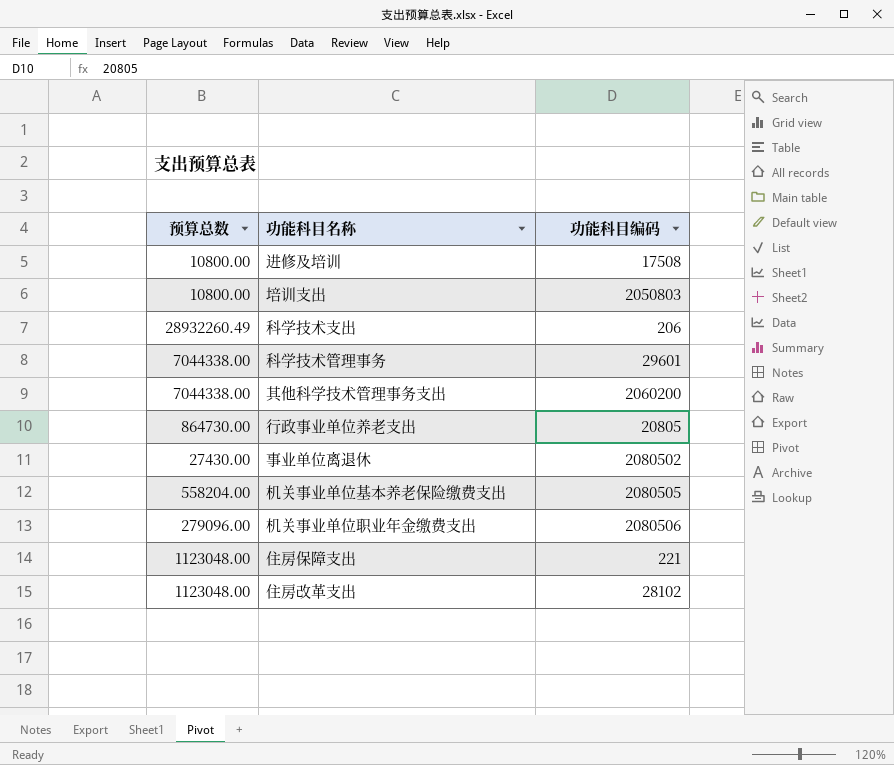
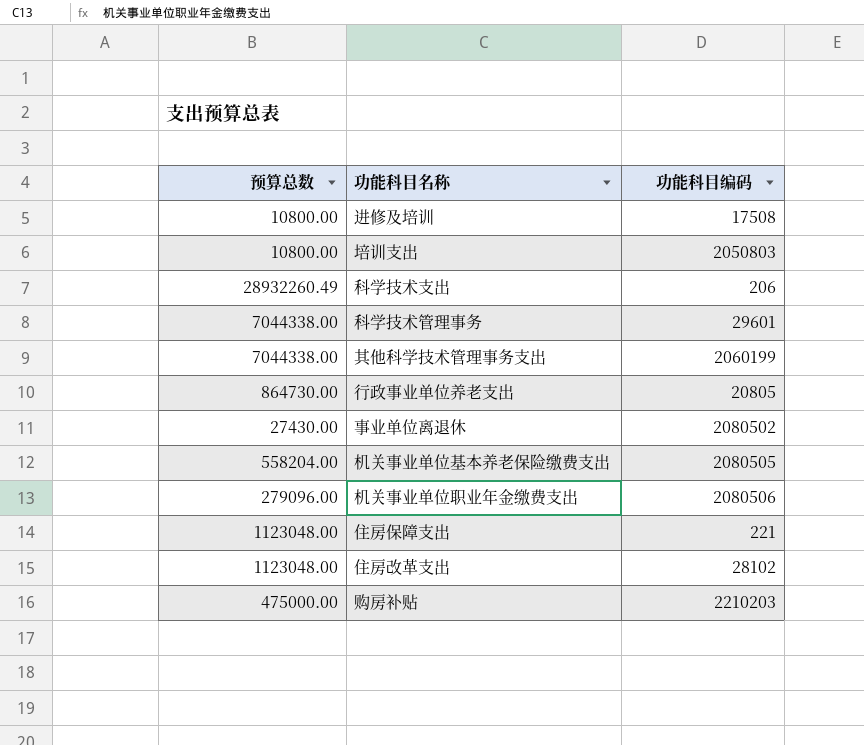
其他科学技术管理事务支出 | 功能科目编码: 2060200 -> 2060199
row 购房补贴: none -> 475000.00 | 2210203

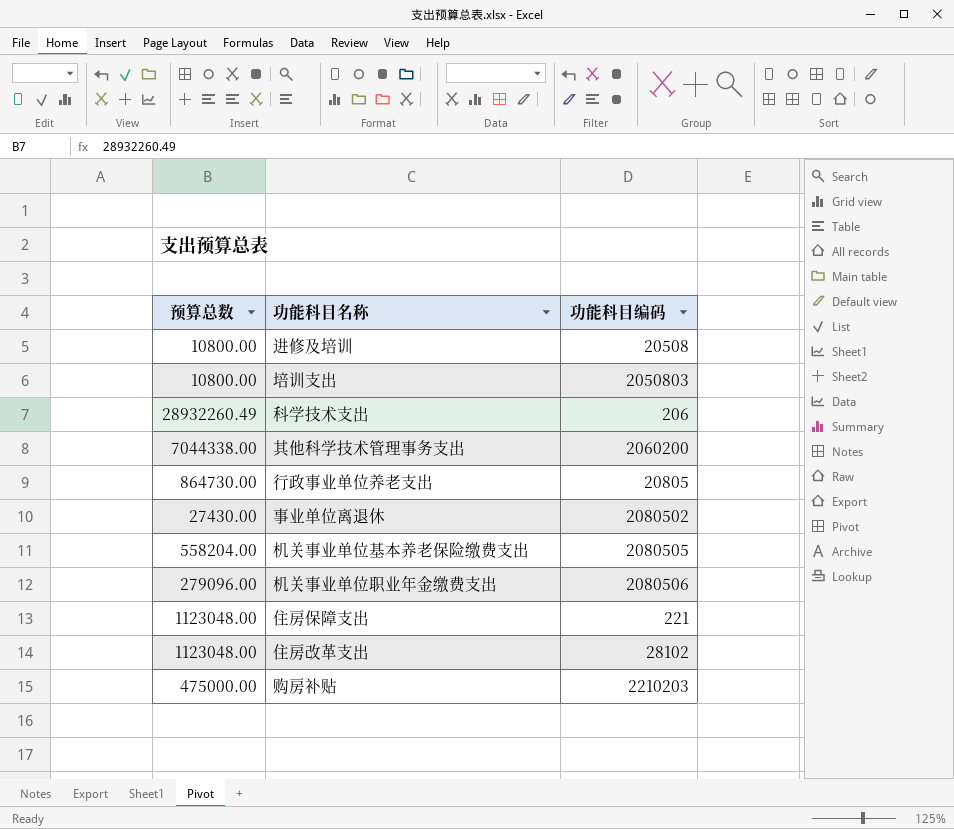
row 科学技术管理事务: 7044338.00 | 29601 -> none
进修及培训 | 功能科目编码: 17508 -> 20508
其他科学技术管理事务支出 | 功能科目编码: 2060199 -> 2060200

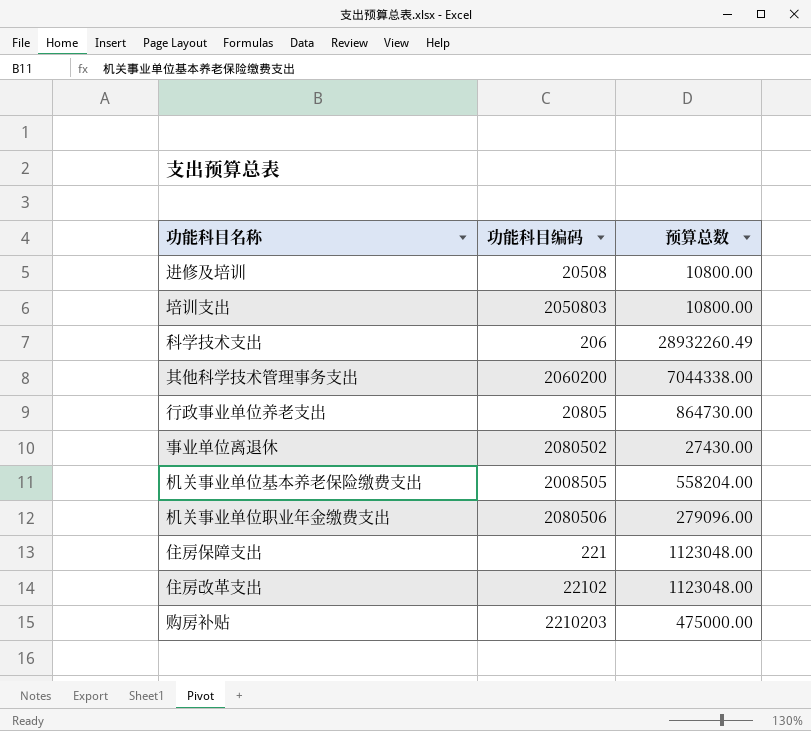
column 预算总数 | position: 1 -> 3
机关事业单位基本养老保险缴费支出 | 功能科目编码: 2080505 -> 2008505
住房改革支出 | 功能科目编码: 28102 -> 22102

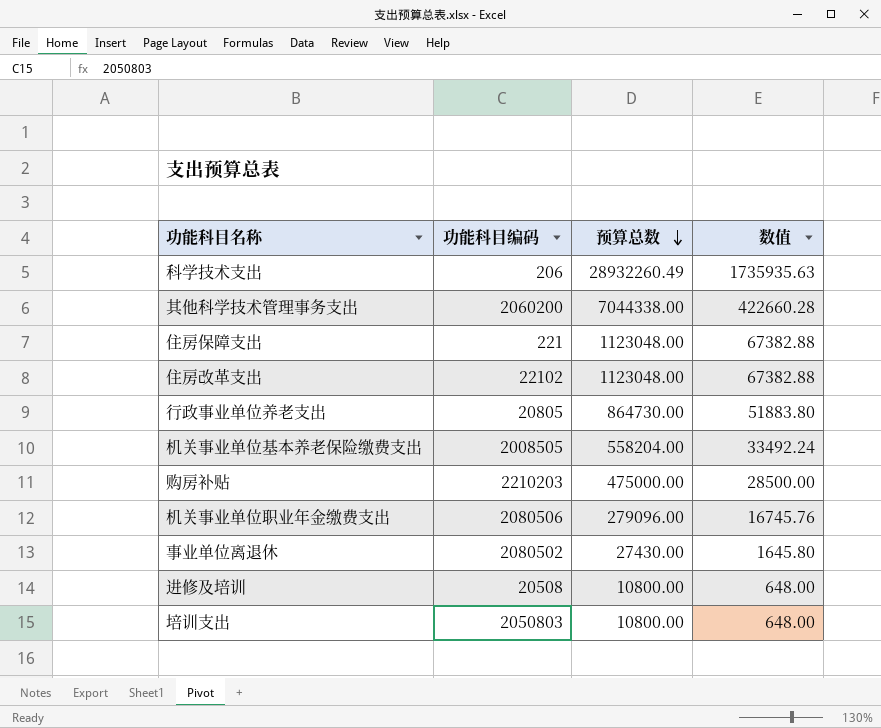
row order: none -> 预算总数 descending
column 数值 | formula: none -> [预算总数] * 0.06

